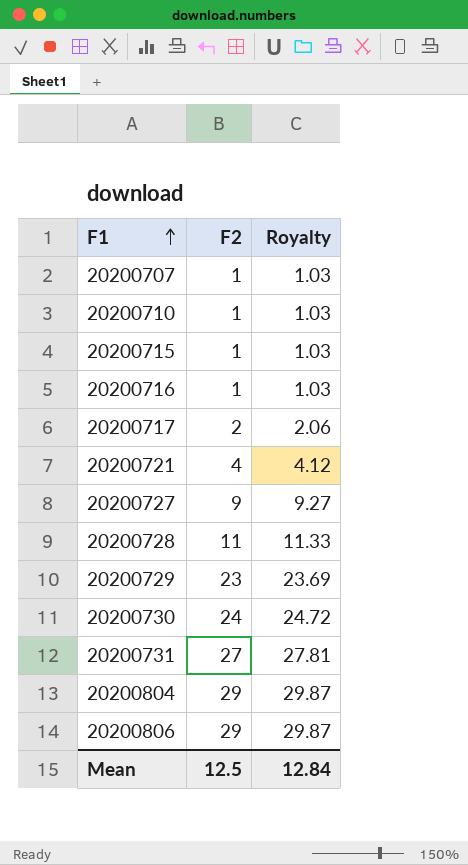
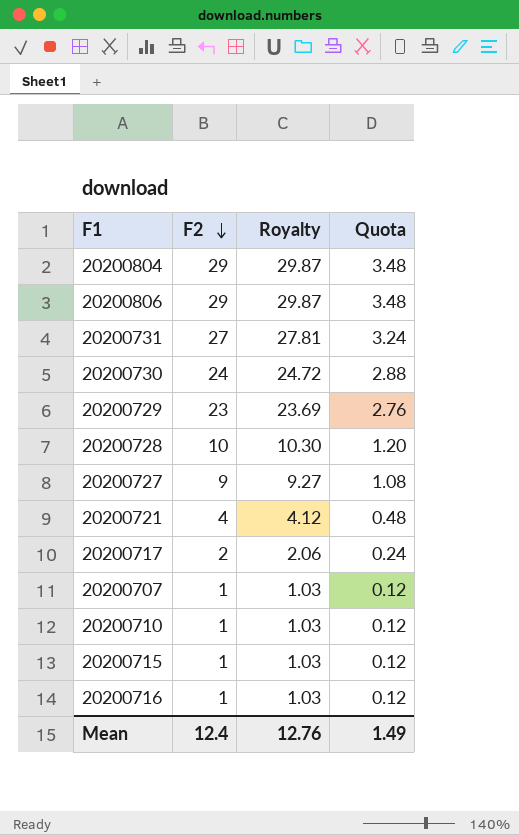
row order: F1 ascending -> F2 descending
column Quota | formula: none -> [F2] * 0.12
20200728 | F2: 11 -> 10
20200728 | Royalty: 11.33 -> 10.30
Mean | F2: 12.5 -> 12.4
Mean | Royalty: 12.84 -> 12.76

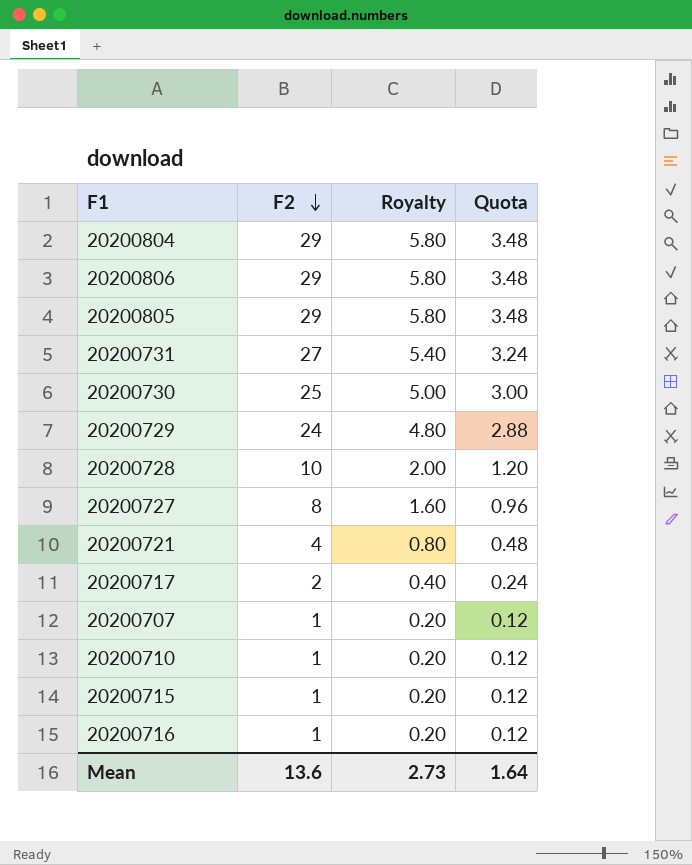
column Royalty | formula: [F2] * 1.03 -> [F2] * 0.2
row 20200805: none -> 29 | 5.80 | 3.48
20200730 | F2: 24 -> 25
20200730 | Quota: 2.88 -> 3.00
20200729 | F2: 23 -> 24
20200729 | Quota: 2.76 -> 2.88
20200727 | F2: 9 -> 8
20200727 | Quota: 1.08 -> 0.96
Mean | F2: 12.4 -> 13.6
Mean | Royalty: 12.76 -> 2.73
Mean | Quota: 1.49 -> 1.64

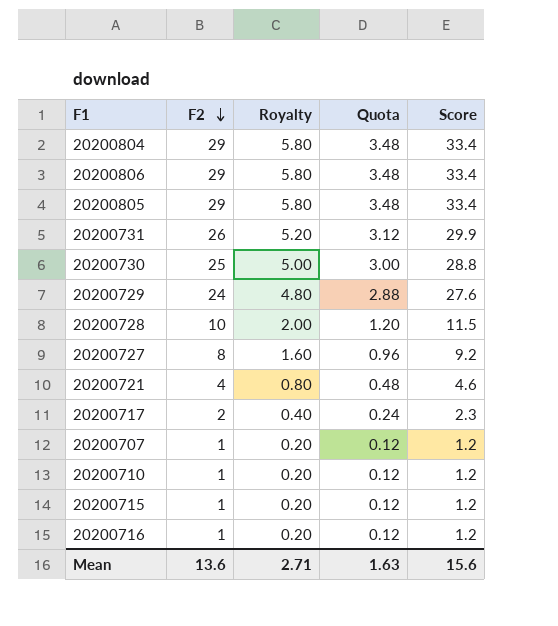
column Score | formula: none -> [F2] * 1.15
20200731 | F2: 27 -> 26
20200731 | Royalty: 5.40 -> 5.20
20200731 | Quota: 3.24 -> 3.12
Mean | Royalty: 2.73 -> 2.71
Mean | Quota: 1.64 -> 1.63

